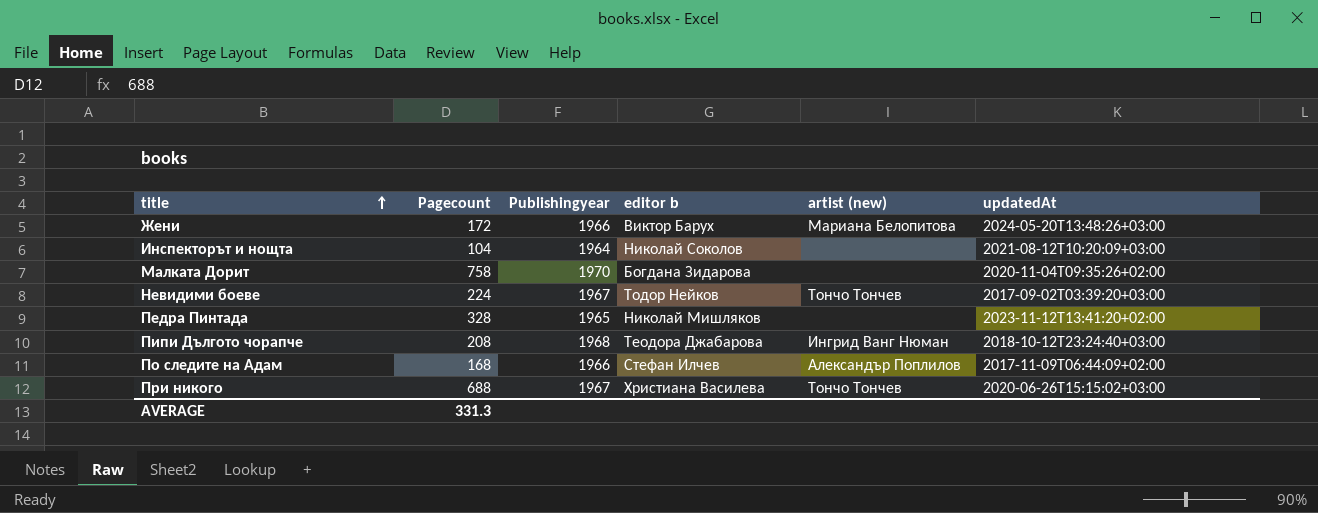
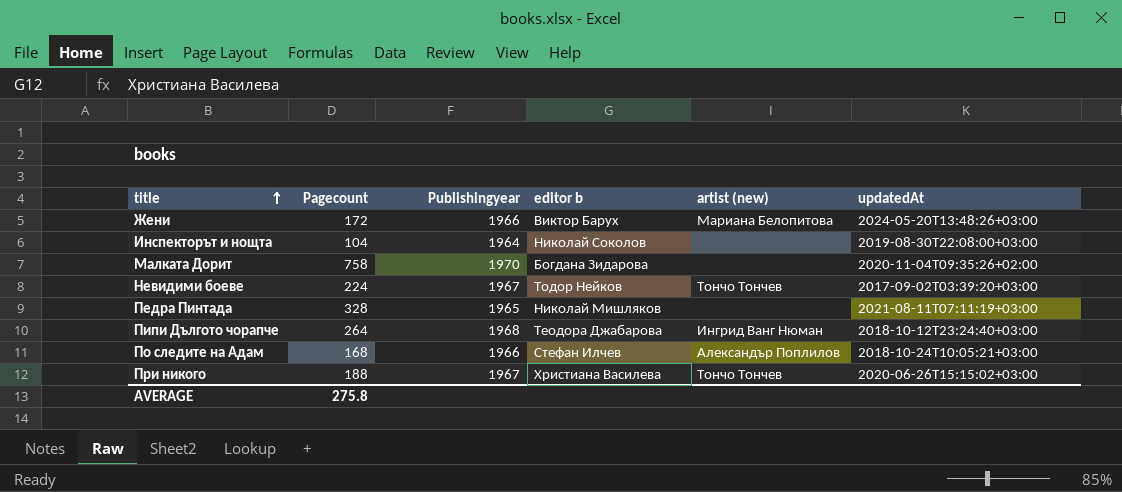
Инспекторът и нощта | updatedAt: 2021-08-12T10:20:09+03:00 -> 2019-08-30T22:08:00+03:00
Педра Пинтада | updatedAt: 2023-11-12T13:41:20+02:00 -> 2021-08-11T07:11:19+03:00
Пипи Дългото чорапче | Pagecount: 208 -> 264
По следите на Адам | updatedAt: 2017-11-09T06:44:09+02:00 -> 2018-10-24T10:05:21+03:00
При никого | Pagecount: 688 -> 188
AVERAGE | Pagecount: 331.3 -> 275.8

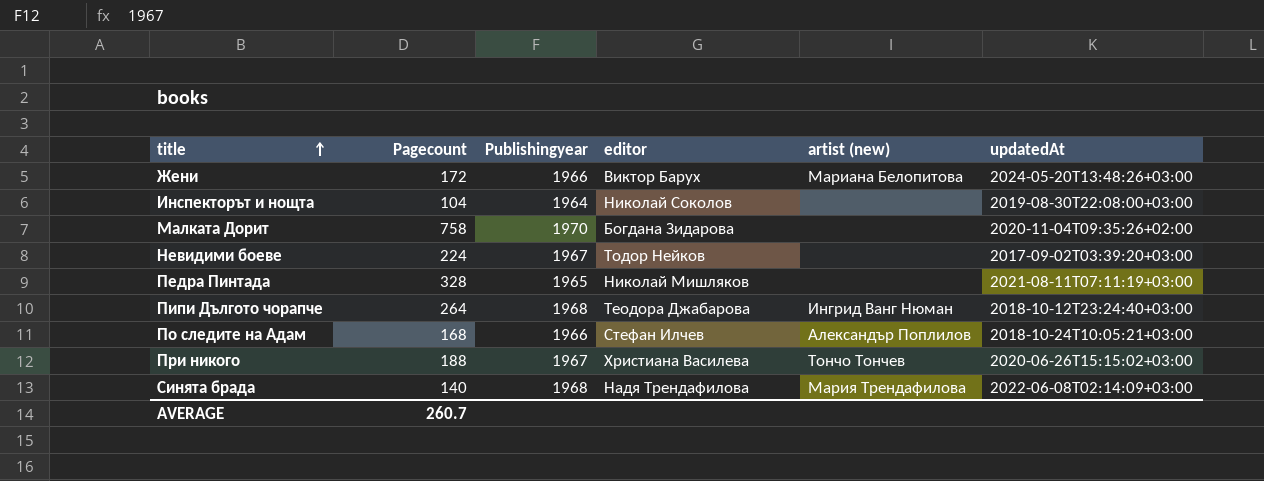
column name: editor b -> editor
Невидими боеве | artist (new): Тончо Тончев -> none
row Синята брада: none -> 140 | 1968 | Надя Трендафилова | Мария Трендафилова | 2022-06-08T02:14:09+03:00
AVERAGE | Pagecount: 275.8 -> 260.7

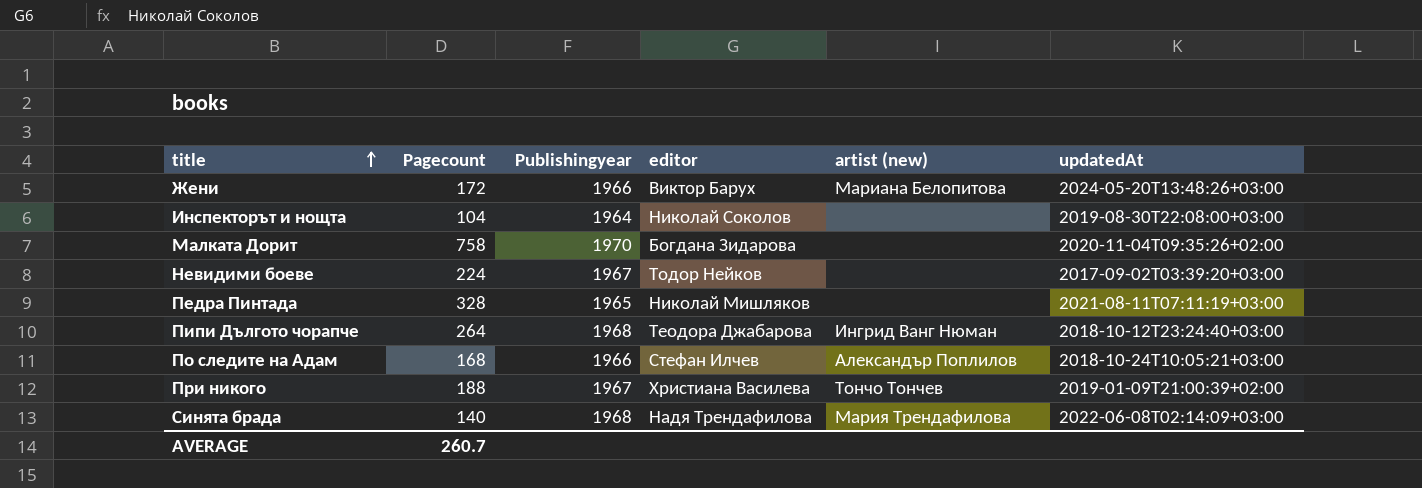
При никого | updatedAt: 2020-06-26T15:15:02+03:00 -> 2019-01-09T21:00:39+02:00

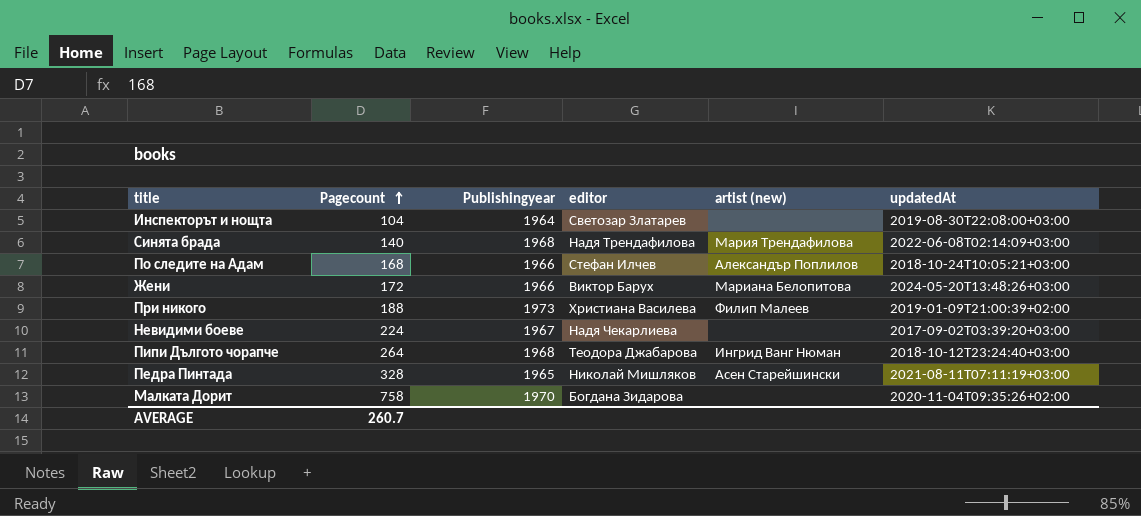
row order: title ascending -> Pagecount ascending
Инспекторът и нощта | editor: Николай Соколов -> Светозар Златарев
При никого | Publishingyear: 1967 -> 1973
При никого | artist (new): Тончо Тончев -> Филип Малеев
Невидими боеве | editor: Тодор Нейков -> Надя Чекарлиева
Педра Пинтада | artist (new): none -> Асен Старейшински

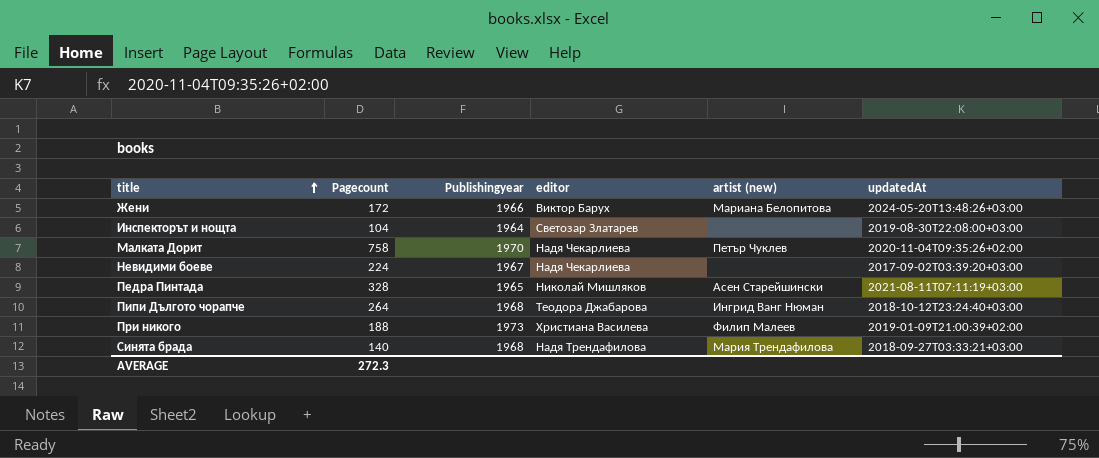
row order: Pagecount ascending -> title ascending
row По следите на Адам: 168 | 1966 | Стефан Илчев | Александър Поплилов | 2018-10-24T10:05:21+03:00 -> none
Малката Дорит | editor: Богдана Зидарова -> Надя Чекарлиева
Малката Дорит | artist (new): none -> Петър Чуклев
Синята брада | updatedAt: 2022-06-08T02:14:09+03:00 -> 2018-09-27T03:33:21+03:00
AVERAGE | Pagecount: 260.7 -> 272.3

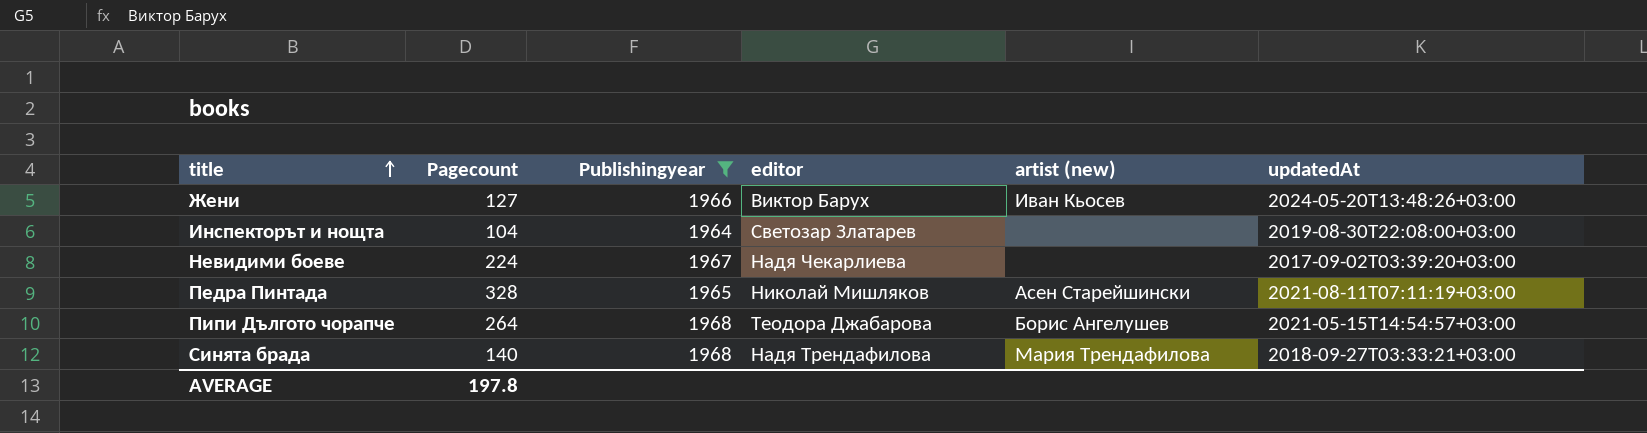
filter: none -> Publishingyear <= 1968
Жени | Pagecount: 172 -> 127
Жени | artist (new): Мариана Белопитова -> Иван Кьосев
Пипи Дългото чорапче | artist (new): Ингрид Ванг Нюман -> Борис Ангелушев
Пипи Дългото чорапче | updatedAt: 2018-10-12T23:24:40+03:00 -> 2021-05-15T14:54:57+03:00
AVERAGE | Pagecount: 272.3 -> 197.8

